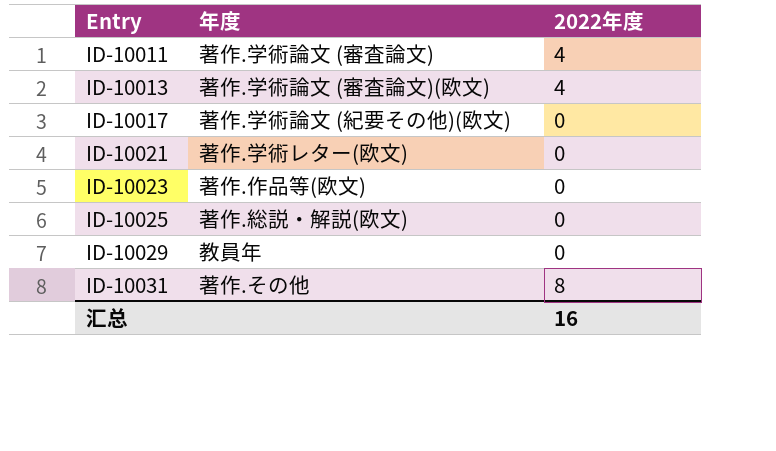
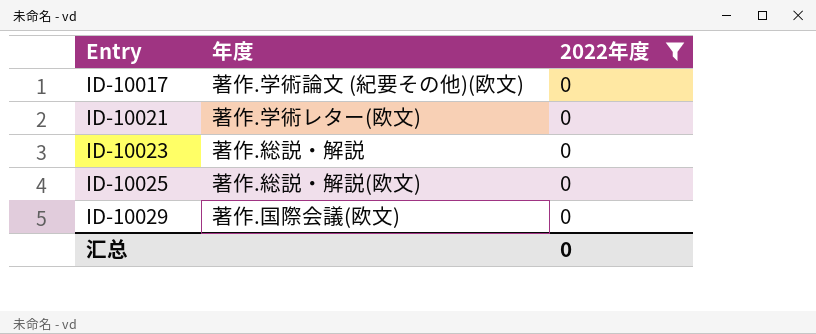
filter: none -> 2022年度 = 0
ID-10023 | 年度: 著作.作品等(欧文) -> 著作.総説・解説
ID-10029 | 年度: 教員年 -> 著作.国際会議(欧文)
汇总 | 2022年度: 16 -> 0

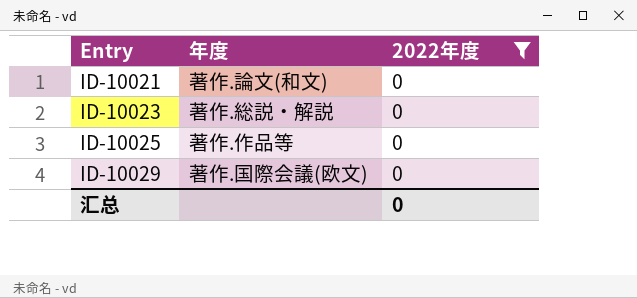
row ID-10017: 著作.学術論文 (紀要その他)(欧文) | 0 -> none
ID-10021 | 年度: 著作.学術レター(欧文) -> 著作.論文(和文)
ID-10025 | 年度: 著作.総説・解説(欧文) -> 著作.作品等

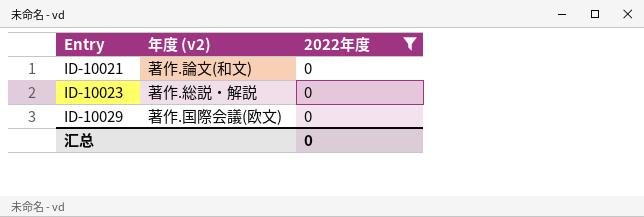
column name: 年度 -> 年度 (v2)
row ID-10025: 著作.作品等 | 0 -> none

